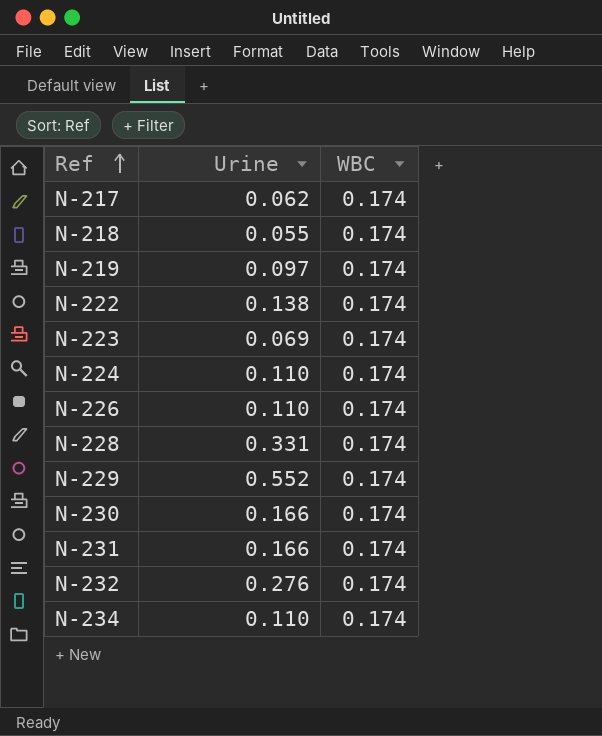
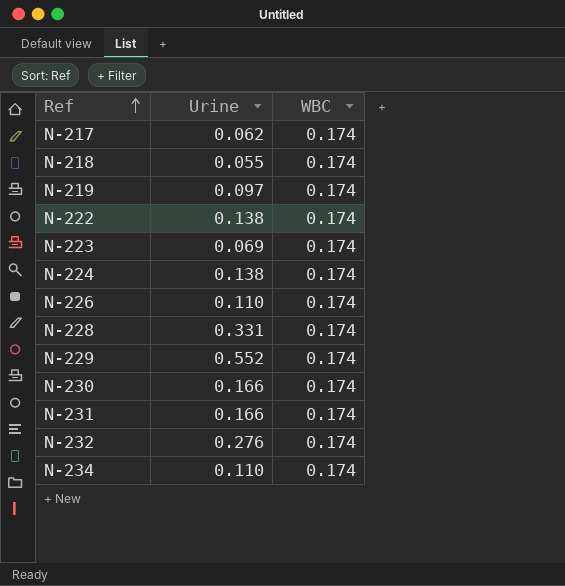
N-224 | Urine: 0.110 -> 0.138

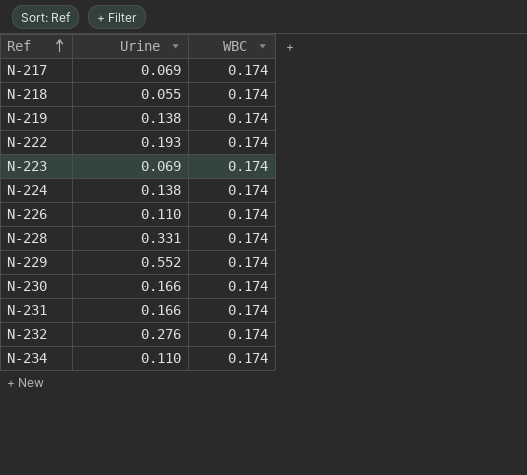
N-217 | Urine: 0.062 -> 0.069
N-219 | Urine: 0.097 -> 0.138
N-222 | Urine: 0.138 -> 0.193

